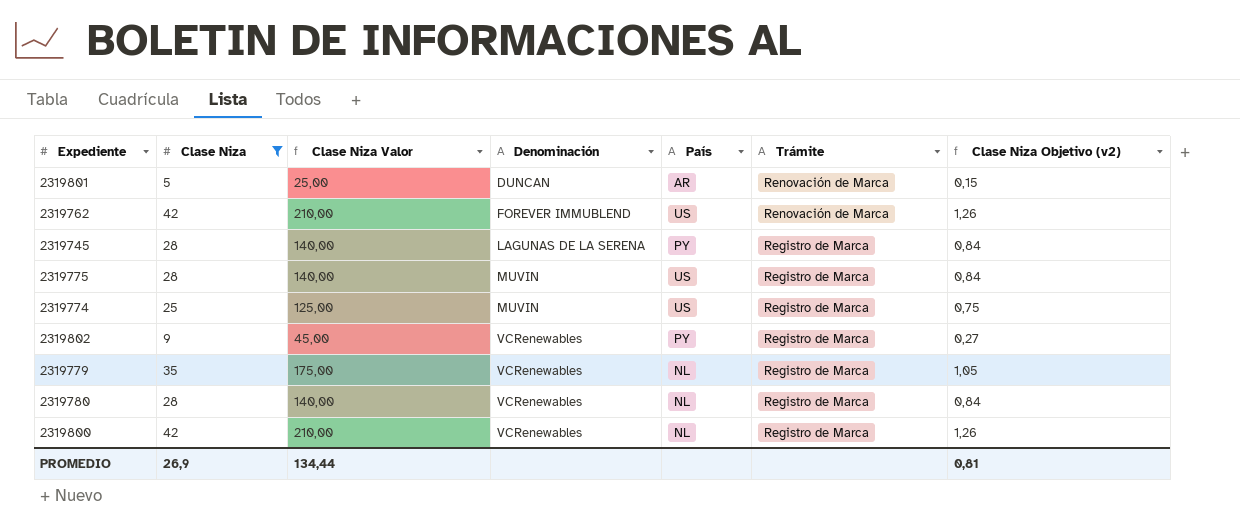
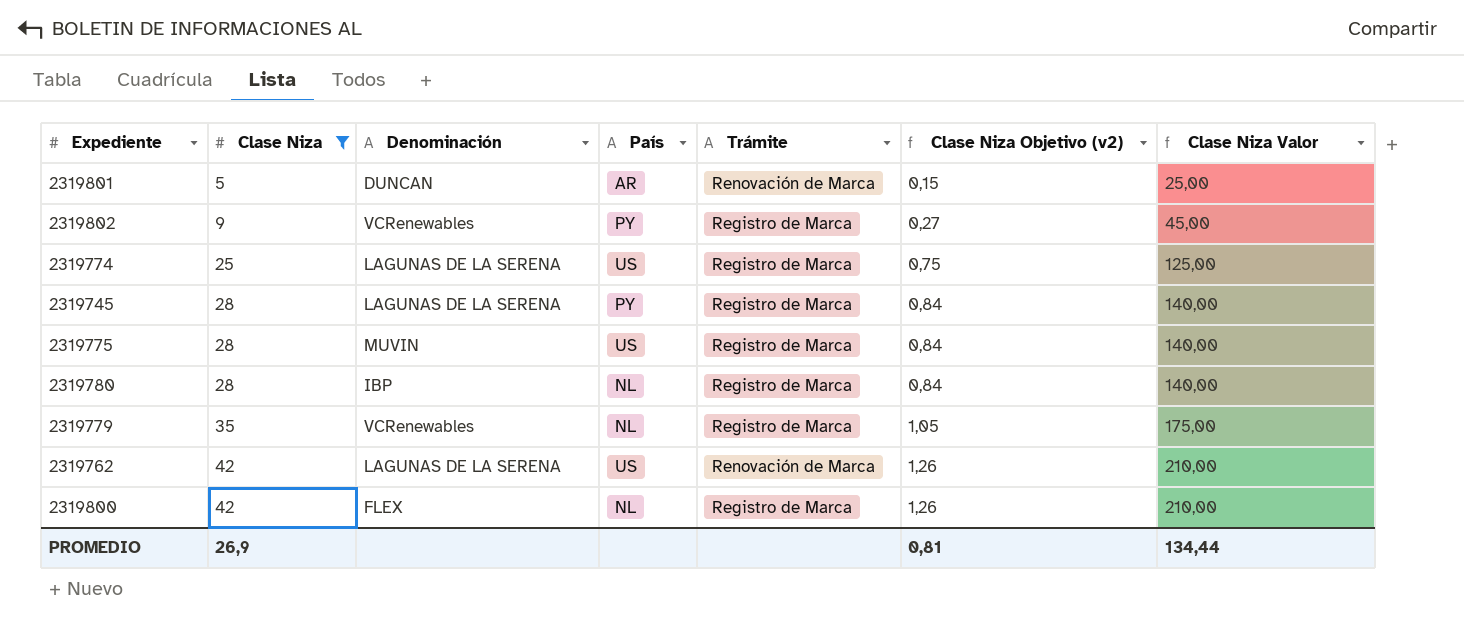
row order: Denominación ascending -> Clase Niza ascending
column Clase Niza Valor | position: 3 -> 7
2319774 | Denominación: MUVIN -> LAGUNAS DE LA SERENA
2319780 | Denominación: VCRenewables -> IBP
2319762 | Denominación: FOREVER IMMUBLEND -> LAGUNAS DE LA SERENA
2319800 | Denominación: VCRenewables -> FLEX

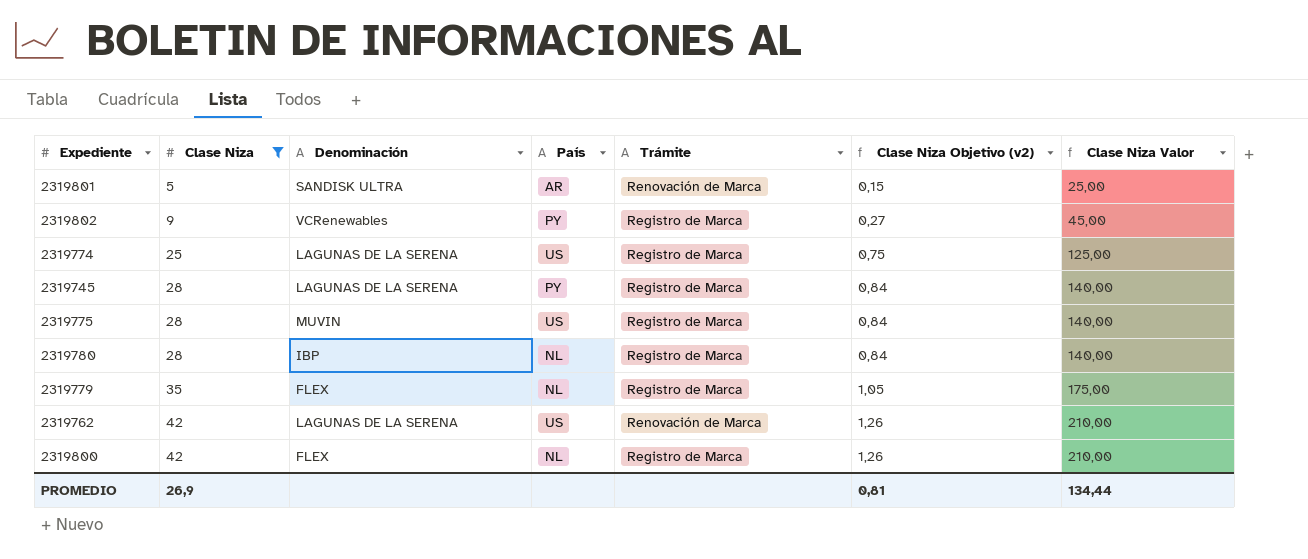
2319801 | Denominación: DUNCAN -> SANDISK ULTRA
2319779 | Denominación: VCRenewables -> FLEX

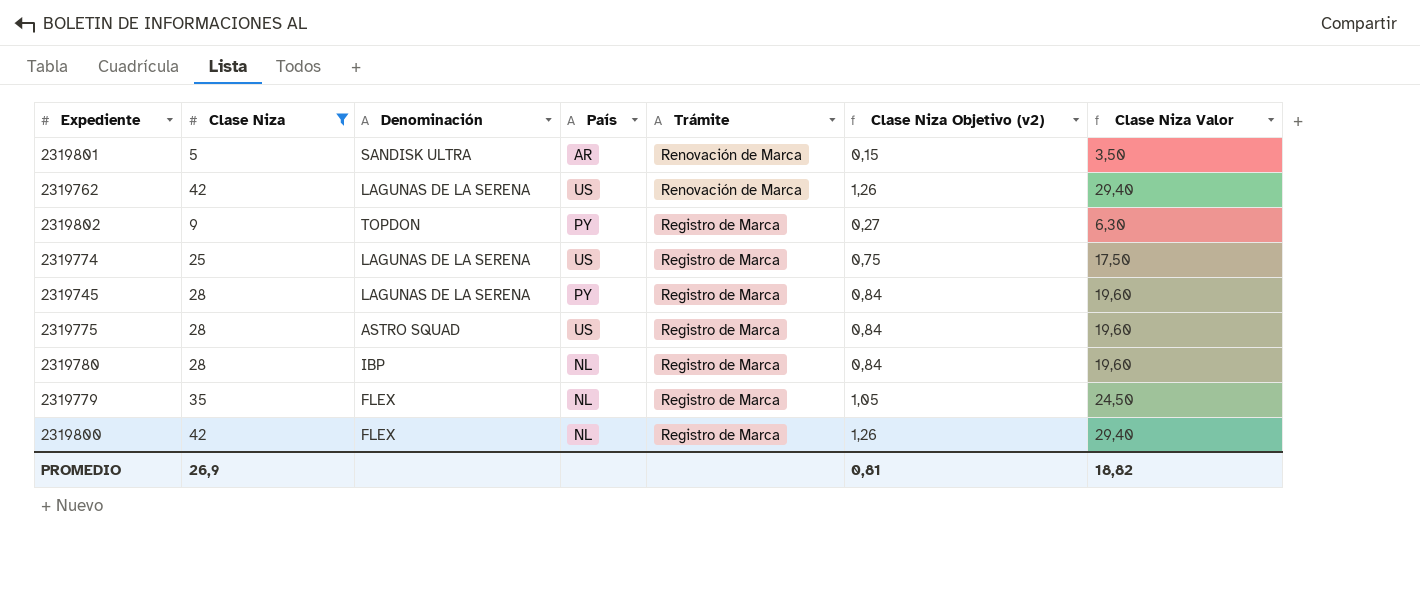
row order: Clase Niza ascending -> Trámite descending
column Clase Niza Valor | formula: [Clase Niza] * 5 -> [Clase Niza] * 0,7
2319802 | Denominación: VCRenewables -> TOPDON
2319775 | Denominación: MUVIN -> ASTRO SQUAD
PROMEDIO | Clase Niza Valor: 134,44 -> 18,82

